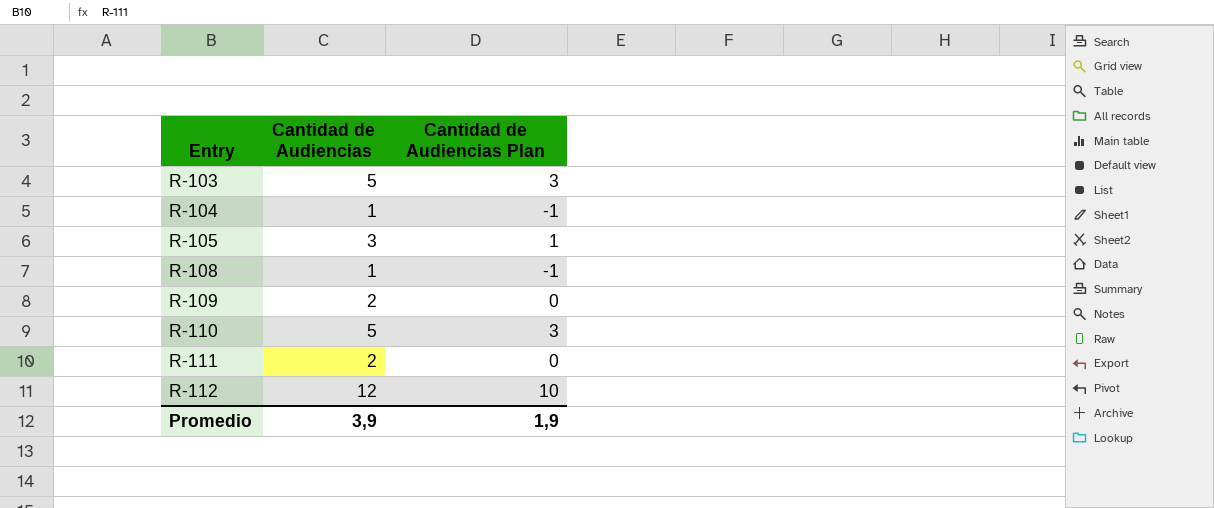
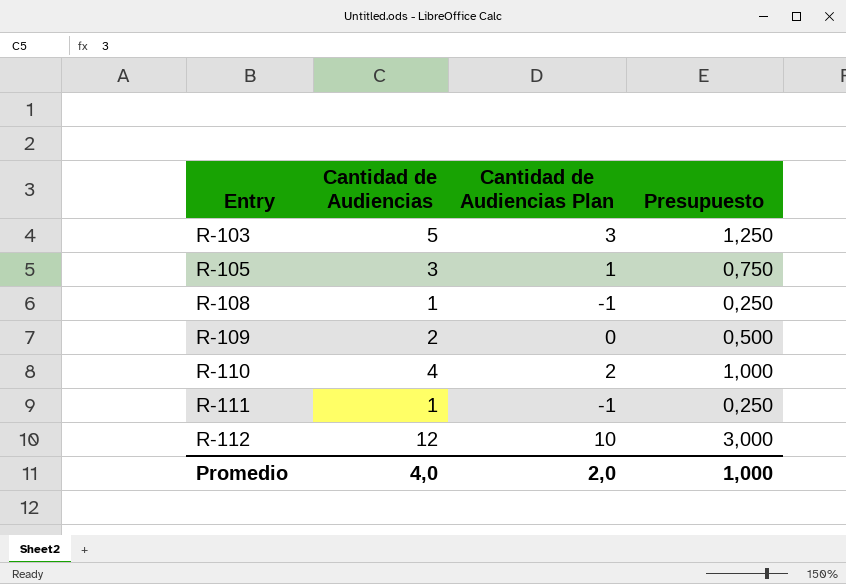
column Presupuesto | formula: none -> [Cantidad de Audiencias] * 0,25
row R-104: 1 | -1 -> none
R-110 | Cantidad de Audiencias: 5 -> 4
R-110 | Cantidad de Audiencias Plan: 3 -> 2
R-111 | Cantidad de Audiencias: 2 -> 1
R-111 | Cantidad de Audiencias Plan: 0 -> -1
Promedio | Cantidad de Audiencias: 3,9 -> 4,0
Promedio | Cantidad de Audiencias Plan: 1,9 -> 2,0

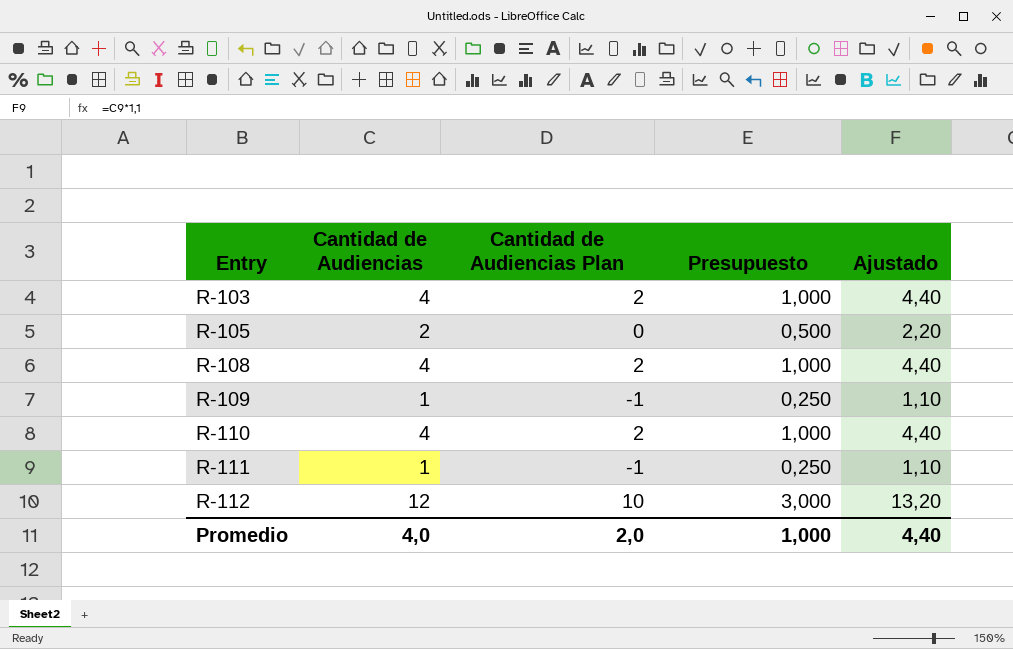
column Ajustado | formula: none -> [Cantidad de Audiencias] * 1,1
R-103 | Cantidad de Audiencias: 5 -> 4
R-103 | Cantidad de Audiencias Plan: 3 -> 2
R-103 | Presupuesto: 1,250 -> 1,000
R-105 | Cantidad de Audiencias: 3 -> 2
R-105 | Cantidad de Audiencias Plan: 1 -> 0
R-105 | Presupuesto: 0,750 -> 0,500
R-108 | Cantidad de Audiencias: 1 -> 4
R-108 | Cantidad de Audiencias Plan: -1 -> 2
R-108 | Presupuesto: 0,250 -> 1,000
R-109 | Cantidad de Audiencias: 2 -> 1
R-109 | Cantidad de Audiencias Plan: 0 -> -1
R-109 | Presupuesto: 0,500 -> 0,250

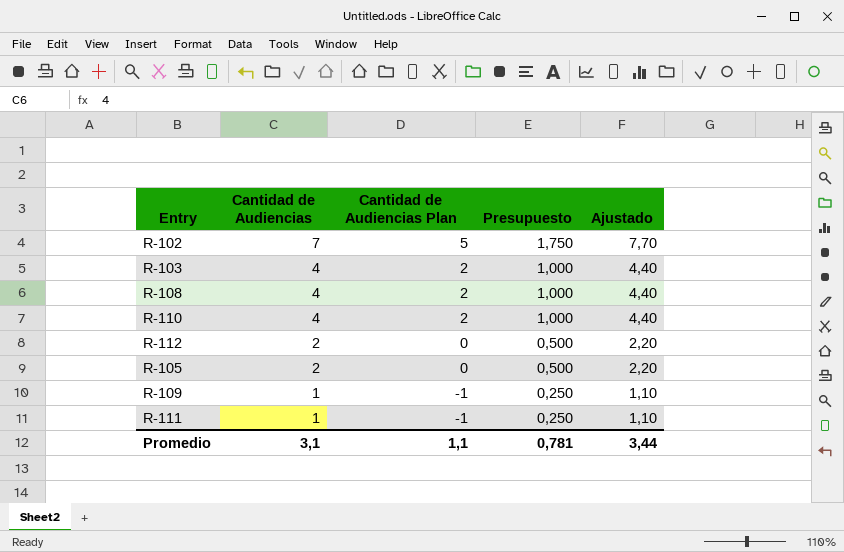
row order: Entry ascending -> Cantidad de Audiencias descending
row R-102: none -> 7 | 5 | 1,750 | 7,70
R-112 | Cantidad de Audiencias: 12 -> 2
R-112 | Cantidad de Audiencias Plan: 10 -> 0
R-112 | Presupuesto: 3,000 -> 0,500
R-112 | Ajustado: 13,20 -> 2,20
Promedio | Cantidad de Audiencias: 4,0 -> 3,1
Promedio | Cantidad de Audiencias Plan: 2,0 -> 1,1
Promedio | Presupuesto: 1,000 -> 0,781
Promedio | Ajustado: 4,40 -> 3,44

